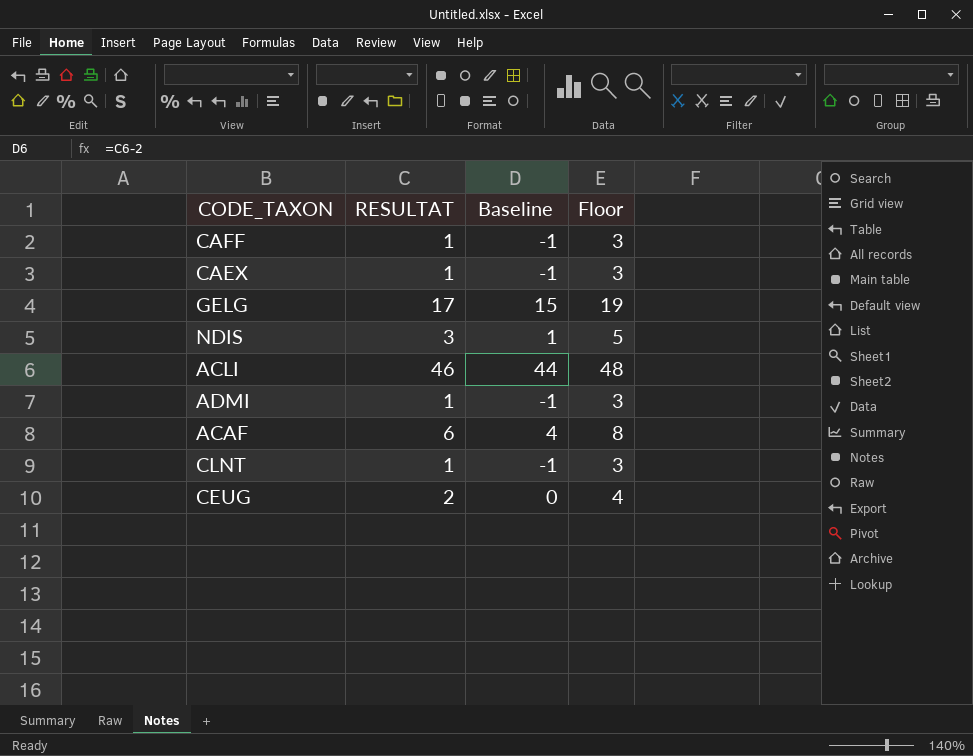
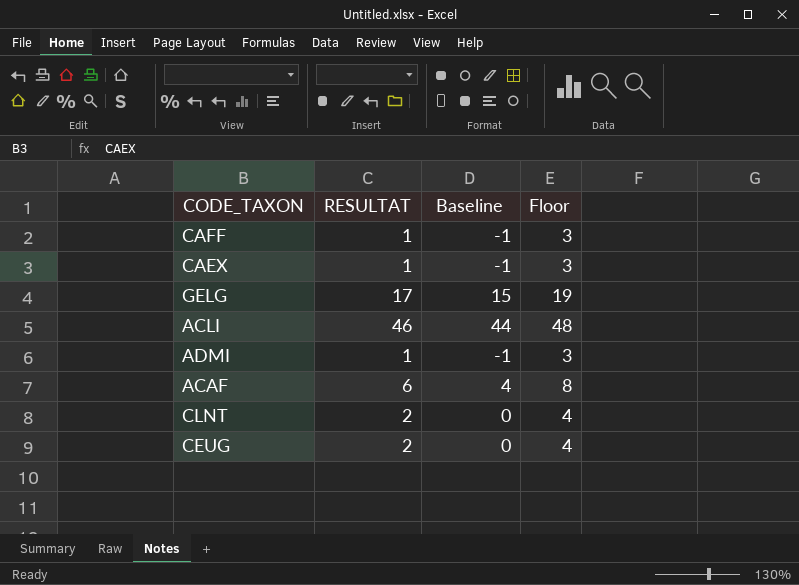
row NDIS: 3 | 1 | 5 -> none
CLNT | RESULTAT: 1 -> 2
CLNT | Baseline: -1 -> 0
CLNT | Floor: 3 -> 4

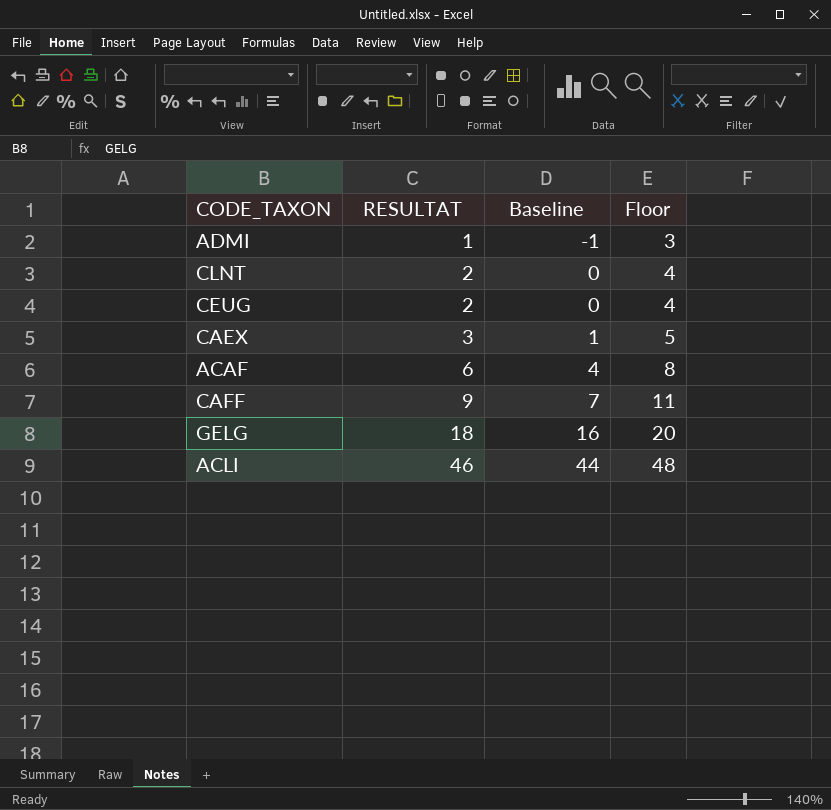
row order: none -> RESULTAT ascending
CAEX | RESULTAT: 1 -> 3
CAEX | Baseline: -1 -> 1
CAEX | Floor: 3 -> 5
CAFF | RESULTAT: 1 -> 9
CAFF | Baseline: -1 -> 7
CAFF | Floor: 3 -> 11
GELG | RESULTAT: 17 -> 18
GELG | Baseline: 15 -> 16
GELG | Floor: 19 -> 20

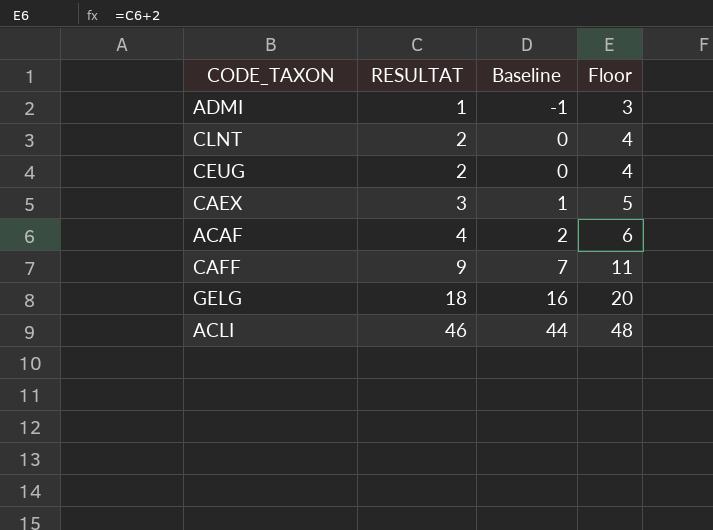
ACAF | RESULTAT: 6 -> 4
ACAF | Baseline: 4 -> 2
ACAF | Floor: 8 -> 6

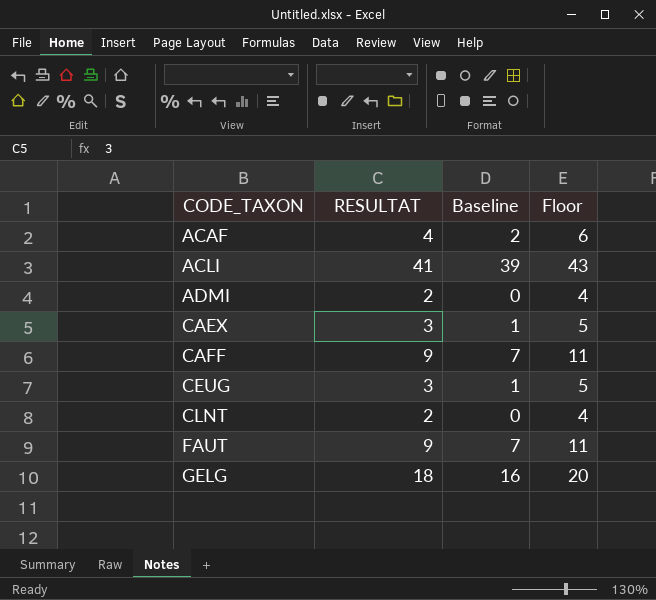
row order: RESULTAT ascending -> CODE_TAXON ascending
ACLI | RESULTAT: 46 -> 41
ACLI | Baseline: 44 -> 39
ACLI | Floor: 48 -> 43
ADMI | RESULTAT: 1 -> 2
ADMI | Baseline: -1 -> 0
ADMI | Floor: 3 -> 4
CEUG | RESULTAT: 2 -> 3
CEUG | Baseline: 0 -> 1
CEUG | Floor: 4 -> 5
row FAUT: none -> 9 | 7 | 11

